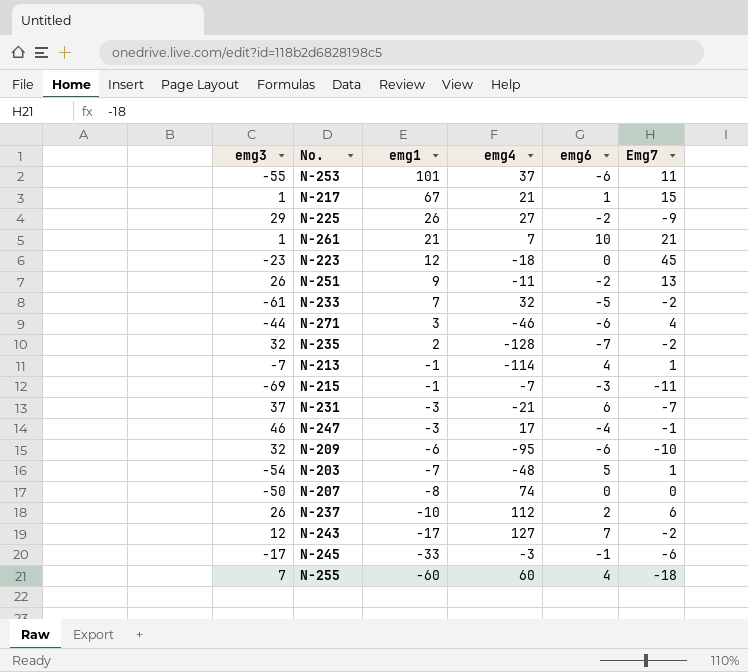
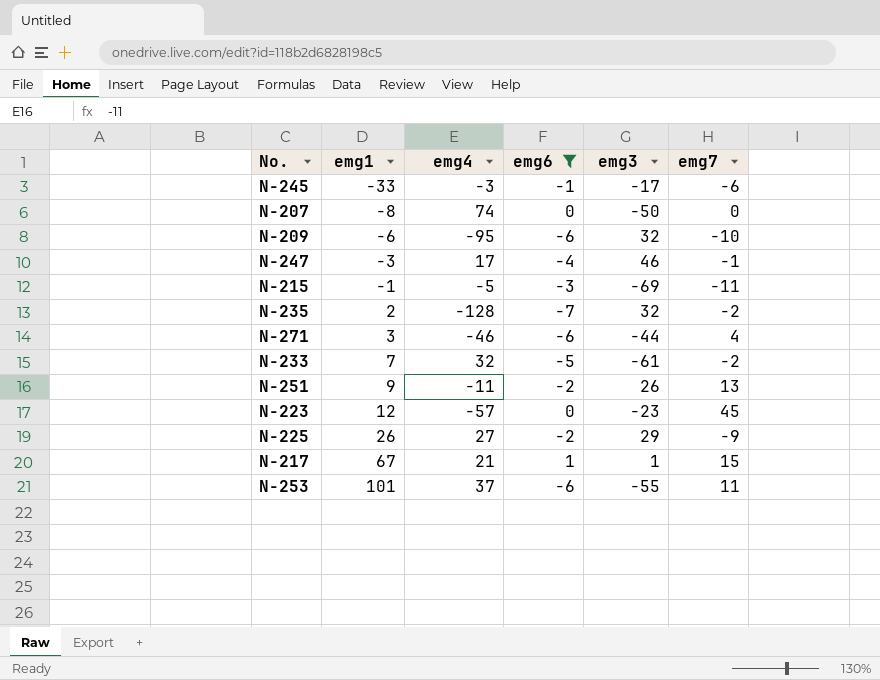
filter: none -> emg6 <= 1
row order: emg1 descending -> emg1 ascending
column emg3 | position: 1 -> 5
column name: Emg7 -> emg7
N-215 | emg4: -7 -> -5
N-223 | emg4: -18 -> -57

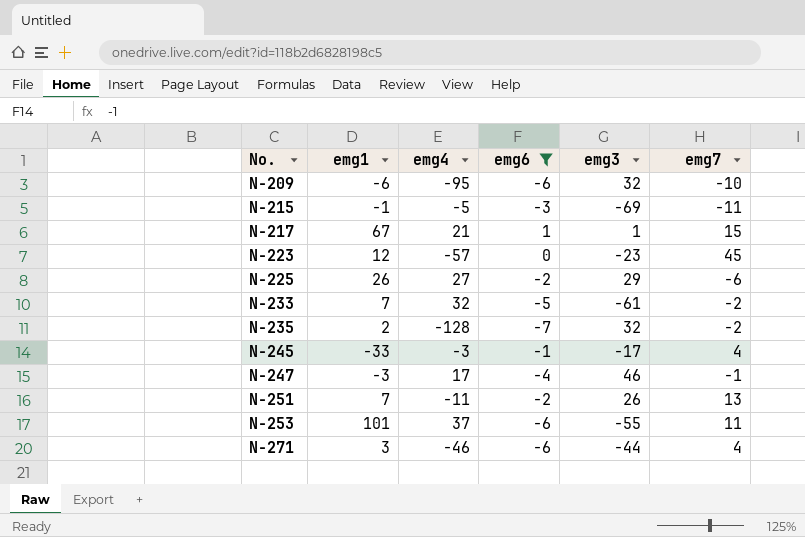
row order: emg1 ascending -> No. ascending
row N-207: -8 | 74 | 0 | -50 | 0 -> none
N-225 | emg7: -9 -> -6
N-245 | emg7: -6 -> 4
N-251 | emg1: 9 -> 7

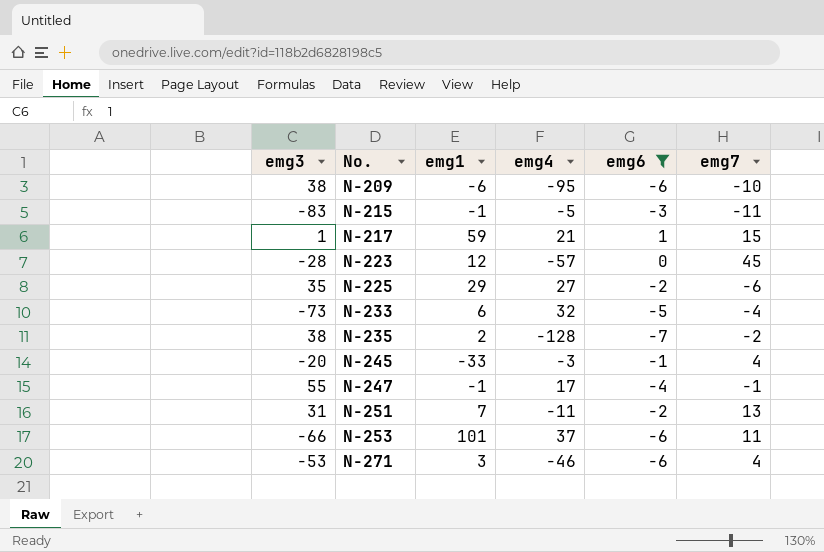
column emg3 | position: 5 -> 1
N-209 | emg3: 32 -> 38
N-215 | emg3: -69 -> -83
N-217 | emg1: 67 -> 59
N-223 | emg3: -23 -> -28
N-225 | emg3: 29 -> 35
N-225 | emg1: 26 -> 29
N-233 | emg3: -61 -> -73
N-233 | emg1: 7 -> 6
N-233 | emg7: -2 -> -4
N-235 | emg3: 32 -> 38
N-245 | emg3: -17 -> -20
N-247 | emg3: 46 -> 55
N-247 | emg1: -3 -> -1
N-251 | emg3: 26 -> 31
N-253 | emg3: -55 -> -66
N-271 | emg3: -44 -> -53

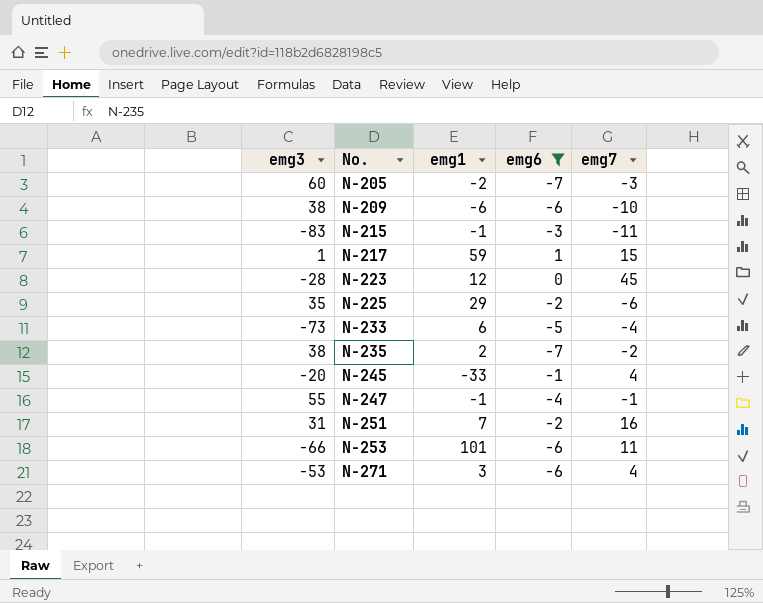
column emg4 | position: 4 -> none
row N-205: none -> 60 | -2 | -7 | -3
N-251 | emg7: 13 -> 16

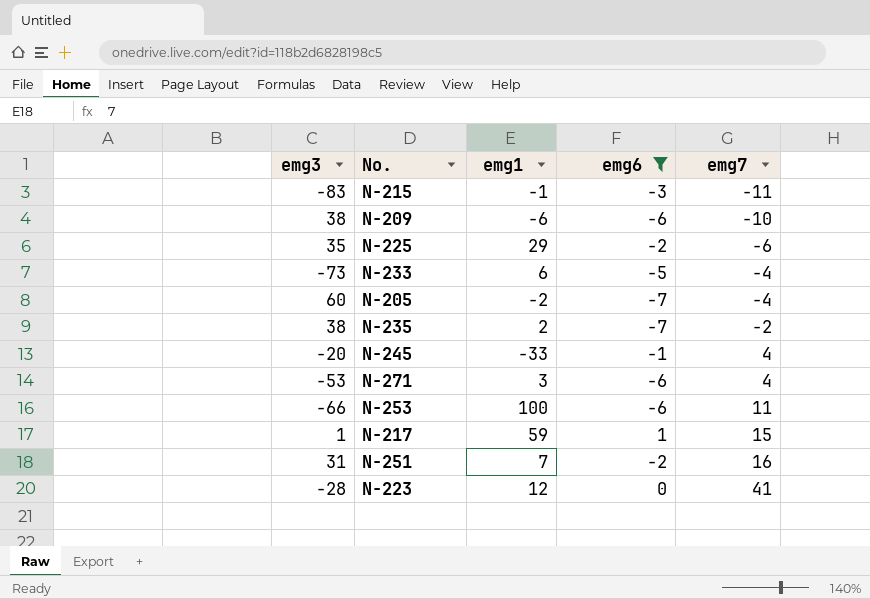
row order: No. ascending -> emg7 ascending
row N-247: 55 | -1 | -4 | -1 -> none
N-205 | emg7: -3 -> -4
N-253 | emg1: 101 -> 100
N-223 | emg7: 45 -> 41

